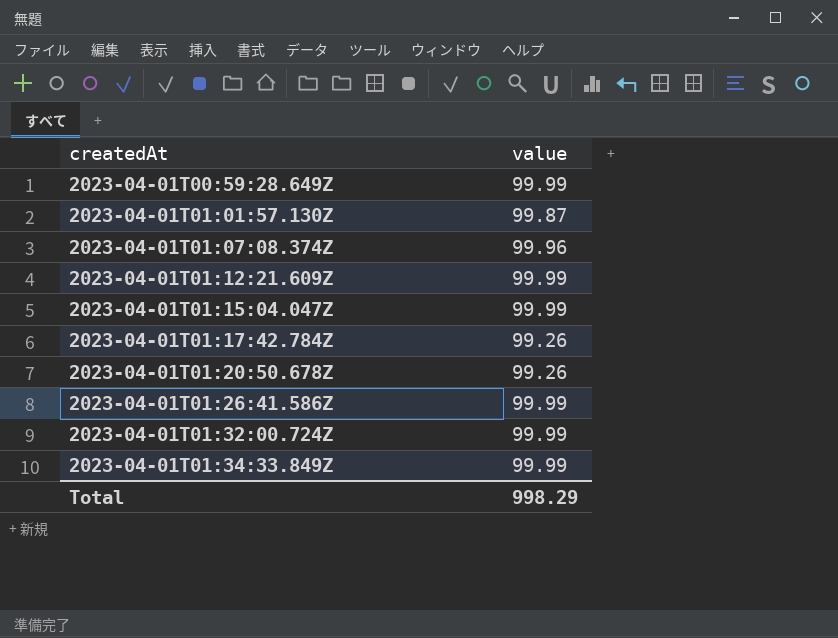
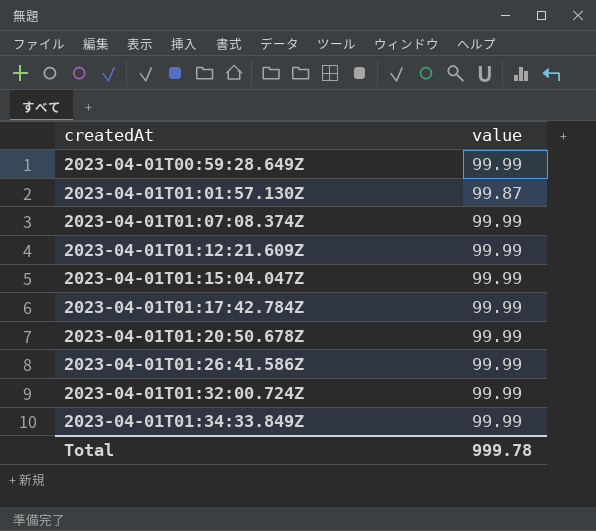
2023-04-01T01:07:08.374Z | value: 99.96 -> 99.99
2023-04-01T01:17:42.784Z | value: 99.26 -> 99.99
2023-04-01T01:20:50.678Z | value: 99.26 -> 99.99
Total | value: 998.29 -> 999.78

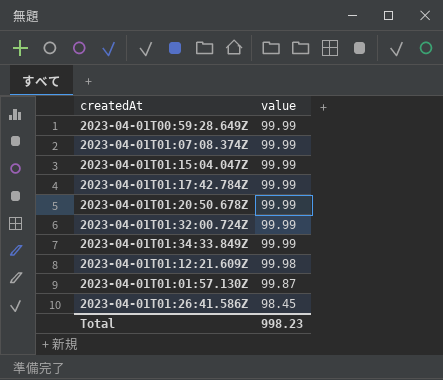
row order: createdAt ascending -> value descending
2023-04-01T01:12:21.609Z | value: 99.99 -> 99.98
2023-04-01T01:26:41.586Z | value: 99.99 -> 98.45
Total | value: 999.78 -> 998.23

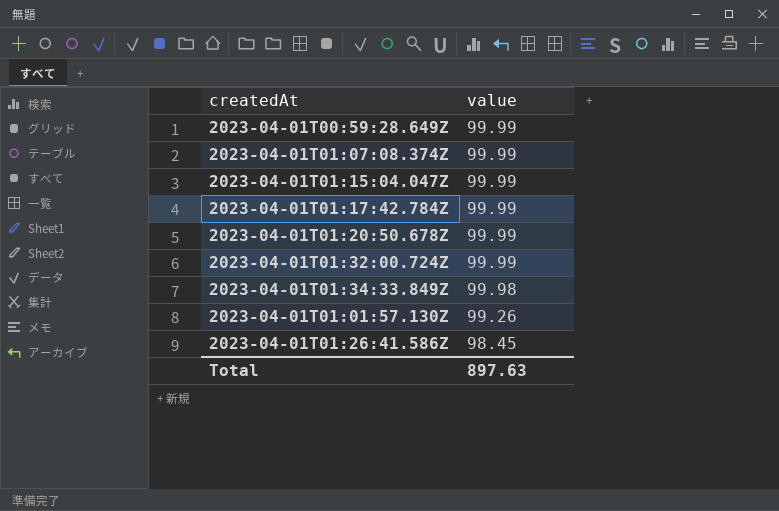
row 2023-04-01T01:12:21.609Z: 99.98 -> none
2023-04-01T01:34:33.849Z | value: 99.99 -> 99.98
2023-04-01T01:01:57.130Z | value: 99.87 -> 99.26
Total | value: 998.23 -> 897.63

